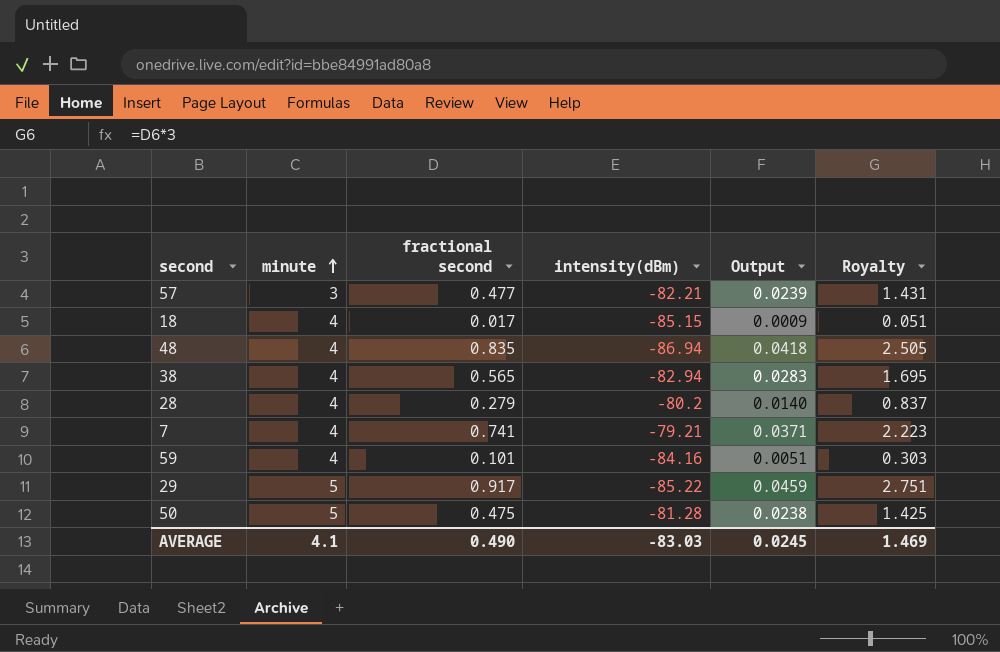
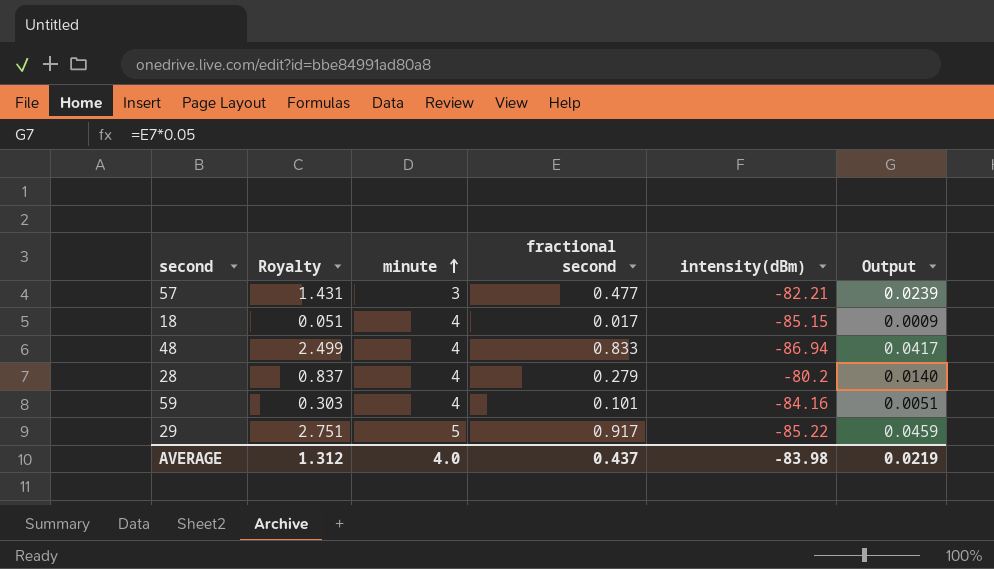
column Royalty | position: 6 -> 2
row 38: 4 | 0.565 | -82.94 | 0.0283 | 1.695 -> none
row 7: 4 | 0.741 | -79.21 | 0.0371 | 2.223 -> none
row 50: 5 | 0.475 | -81.28 | 0.0238 | 1.425 -> none
48 | Royalty: 2.505 -> 2.499
48 | fractional second: 0.835 -> 0.833
48 | Output: 0.0418 -> 0.0417
AVERAGE | Royalty: 1.469 -> 1.312
AVERAGE | minute: 4.1 -> 4.0
AVERAGE | fractional second: 0.490 -> 0.437
AVERAGE | intensity(dBm): -83.03 -> -83.98
AVERAGE | Output: 0.0245 -> 0.0219

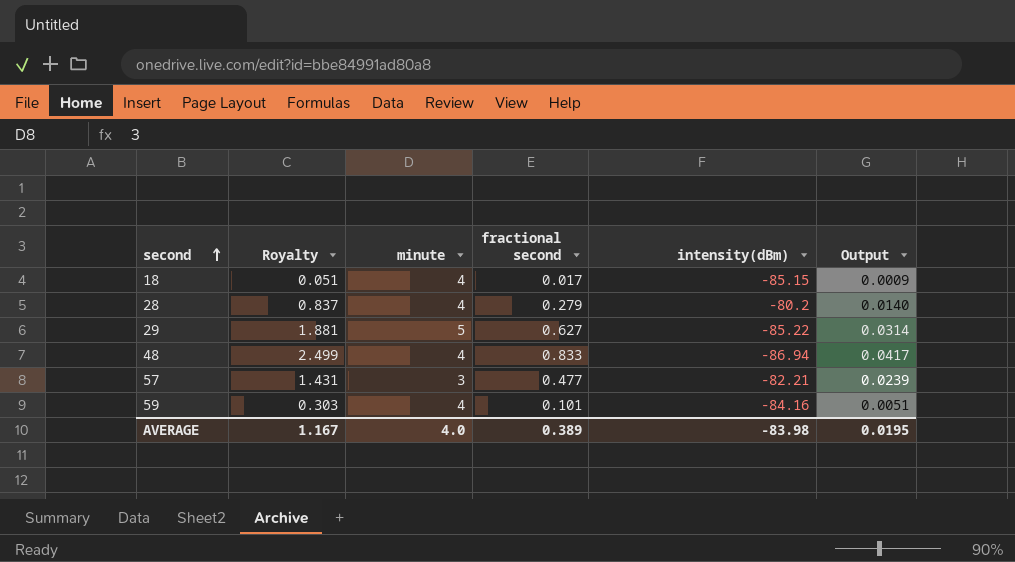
row order: minute ascending -> second ascending
29 | Royalty: 2.751 -> 1.881
29 | fractional second: 0.917 -> 0.627
29 | Output: 0.0459 -> 0.0314
AVERAGE | Royalty: 1.312 -> 1.167
AVERAGE | fractional second: 0.437 -> 0.389
AVERAGE | Output: 0.0219 -> 0.0195

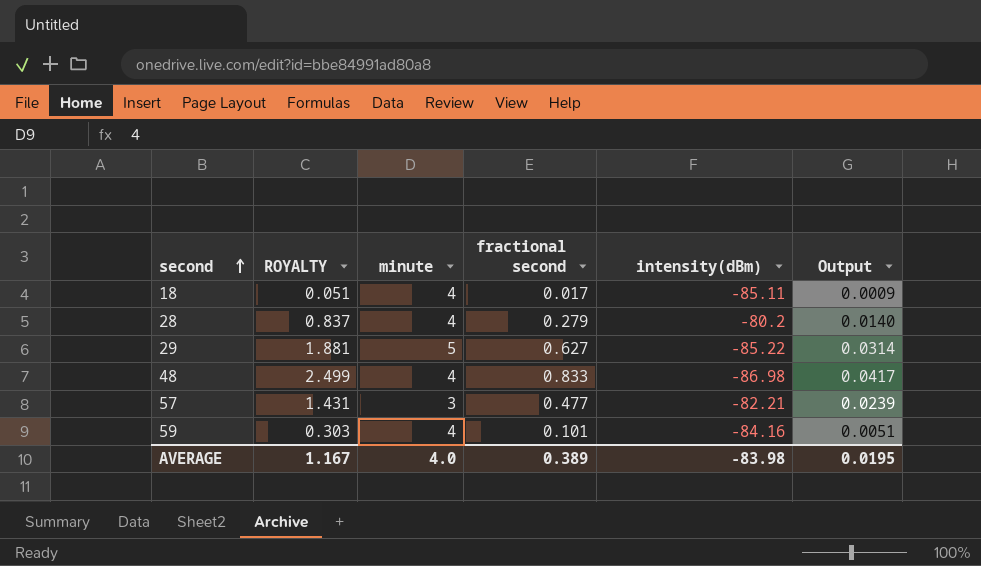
column name: Royalty -> ROYALTY
18 | intensity(dBm): -85.15 -> -85.11
48 | intensity(dBm): -86.94 -> -86.98

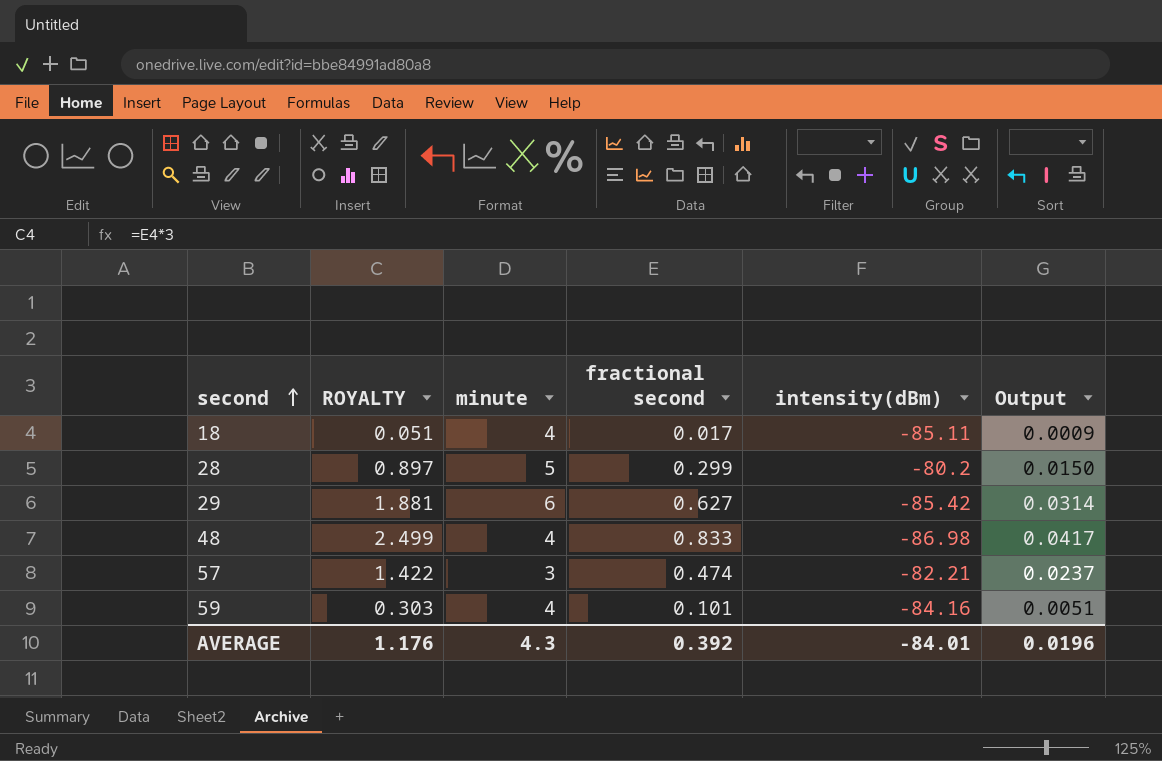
28 | ROYALTY: 0.837 -> 0.897
28 | minute: 4 -> 5
28 | fractional second: 0.279 -> 0.299
28 | Output: 0.0140 -> 0.0150
29 | minute: 5 -> 6
29 | intensity(dBm): -85.22 -> -85.42
57 | ROYALTY: 1.431 -> 1.422
57 | fractional second: 0.477 -> 0.474
57 | Output: 0.0239 -> 0.0237
AVERAGE | ROYALTY: 1.167 -> 1.176
AVERAGE | minute: 4.0 -> 4.3
AVERAGE | fractional second: 0.389 -> 0.392
AVERAGE | intensity(dBm): -83.98 -> -84.01
AVERAGE | Output: 0.0195 -> 0.0196

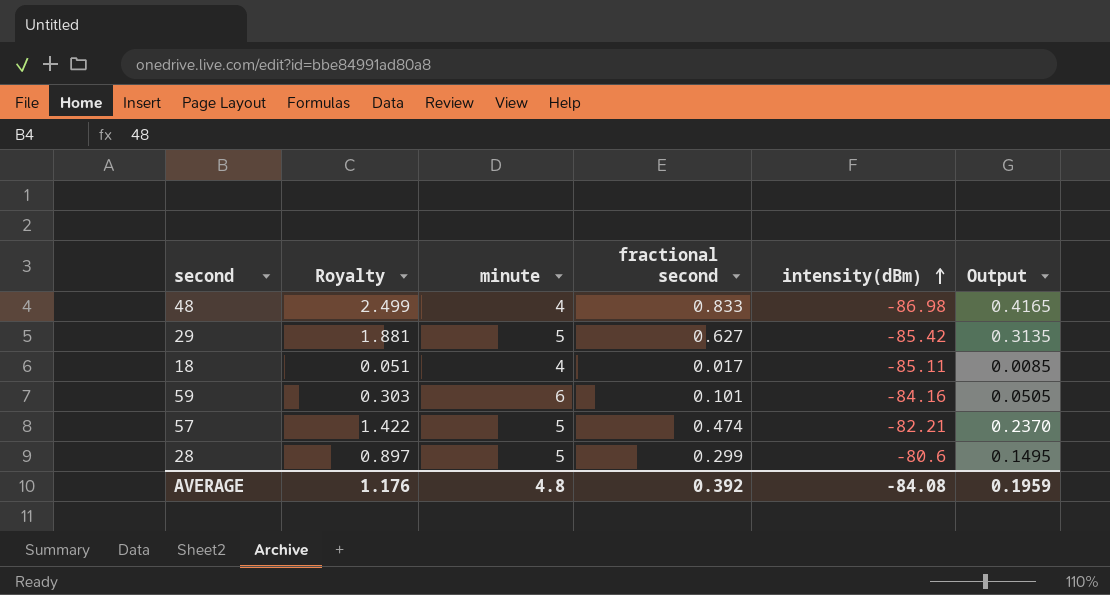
row order: second ascending -> intensity(dBm) ascending
column name: ROYALTY -> Royalty
column Output | formula: [fractional second] * 0.05 -> [fractional second] * 0.5
29 | minute: 6 -> 5
59 | minute: 4 -> 6
57 | minute: 3 -> 5
28 | intensity(dBm): -80.2 -> -80.6
AVERAGE | minute: 4.3 -> 4.8
AVERAGE | intensity(dBm): -84.01 -> -84.08
AVERAGE | Output: 0.0196 -> 0.1959

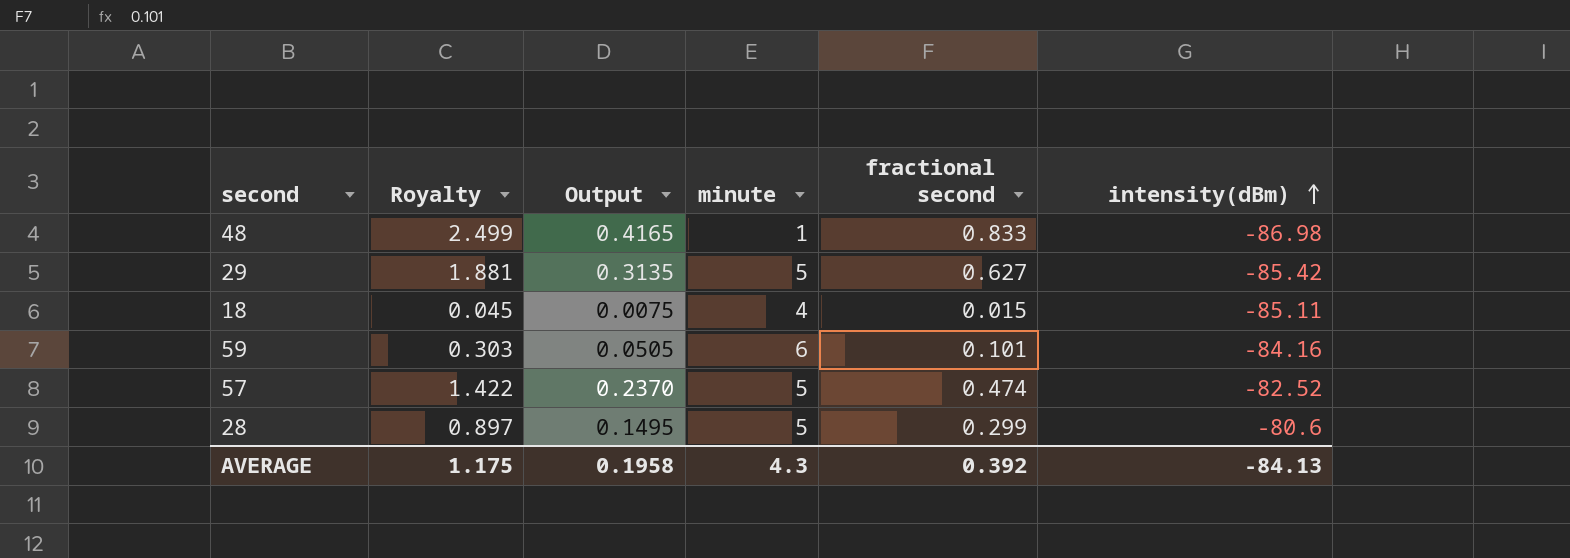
column Output | position: 6 -> 3
48 | minute: 4 -> 1
18 | Royalty: 0.051 -> 0.045
18 | Output: 0.0085 -> 0.0075
18 | fractional second: 0.017 -> 0.015
57 | intensity(dBm): -82.21 -> -82.52
AVERAGE | Royalty: 1.176 -> 1.175
AVERAGE | Output: 0.1959 -> 0.1958
AVERAGE | minute: 4.8 -> 4.3
AVERAGE | intensity(dBm): -84.08 -> -84.13

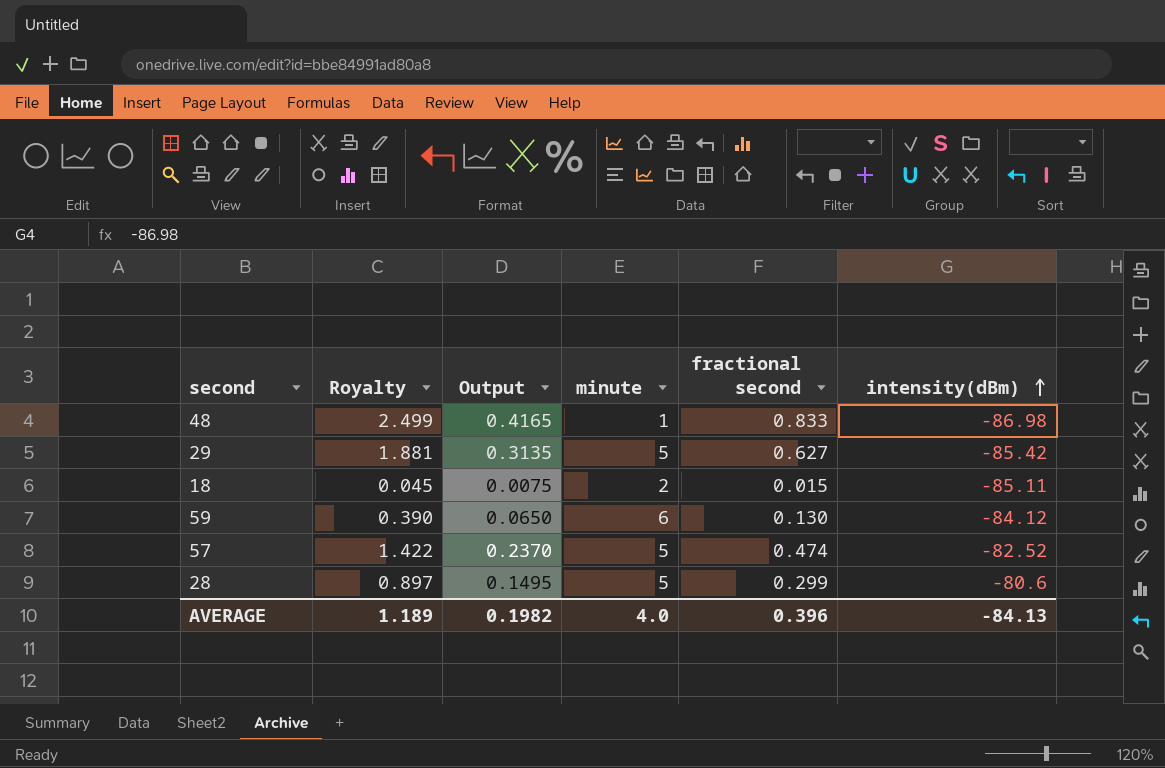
18 | minute: 4 -> 2
59 | Royalty: 0.303 -> 0.390
59 | Output: 0.0505 -> 0.0650
59 | fractional second: 0.101 -> 0.130
59 | intensity(dBm): -84.16 -> -84.12
AVERAGE | Royalty: 1.175 -> 1.189
AVERAGE | Output: 0.1958 -> 0.1982
AVERAGE | minute: 4.3 -> 4.0
AVERAGE | fractional second: 0.392 -> 0.396

